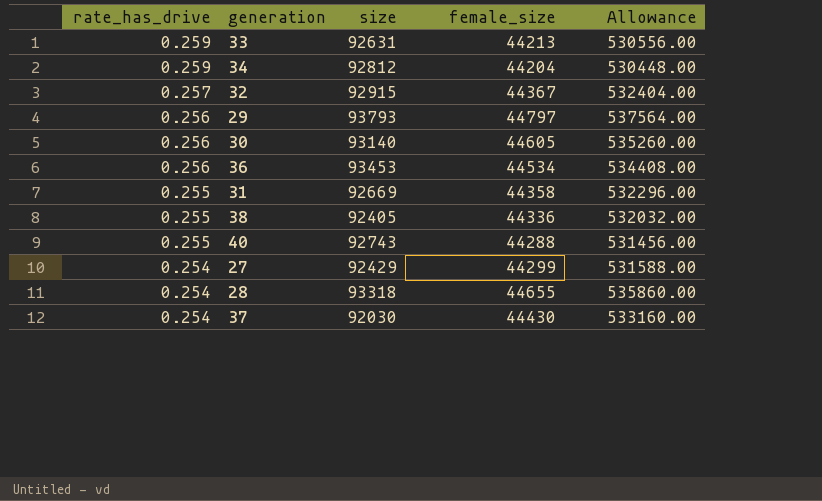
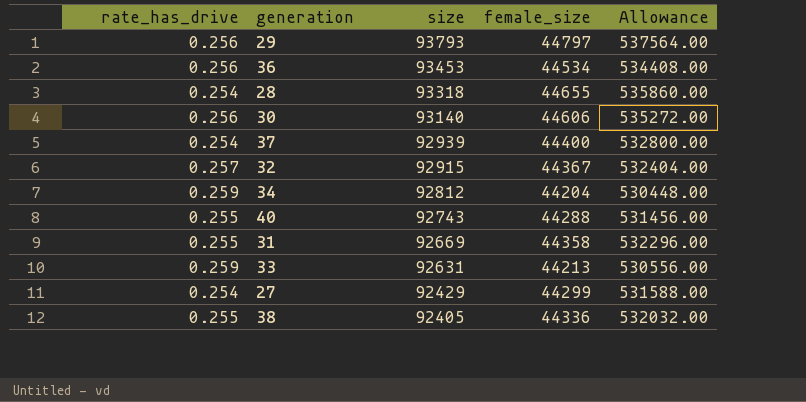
row order: rate_has_drive descending -> size descending
30 | female_size: 44605 -> 44606
30 | Allowance: 535260.00 -> 535272.00
37 | size: 92030 -> 92939
37 | female_size: 44430 -> 44400
37 | Allowance: 533160.00 -> 532800.00

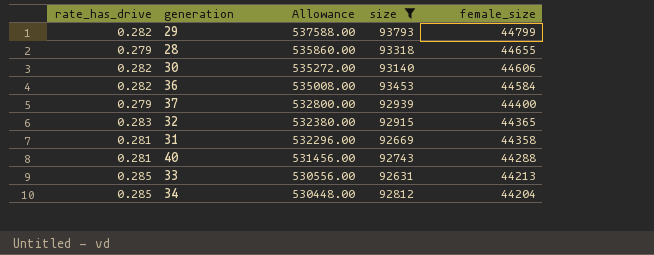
filter: none -> size >= 92631
row order: size descending -> Allowance descending
column Allowance | position: 5 -> 3
29 | rate_has_drive: 0.256 -> 0.282
29 | Allowance: 537564.00 -> 537588.00
29 | female_size: 44797 -> 44799
28 | rate_has_drive: 0.254 -> 0.279
30 | rate_has_drive: 0.256 -> 0.282
36 | rate_has_drive: 0.256 -> 0.282
36 | Allowance: 534408.00 -> 535008.00
36 | female_size: 44534 -> 44584
37 | rate_has_drive: 0.254 -> 0.279
32 | rate_has_drive: 0.257 -> 0.283
32 | Allowance: 532404.00 -> 532380.00
32 | female_size: 44367 -> 44365
31 | rate_has_drive: 0.255 -> 0.281
40 | rate_has_drive: 0.255 -> 0.281
33 | rate_has_drive: 0.259 -> 0.285
34 | rate_has_drive: 0.259 -> 0.285

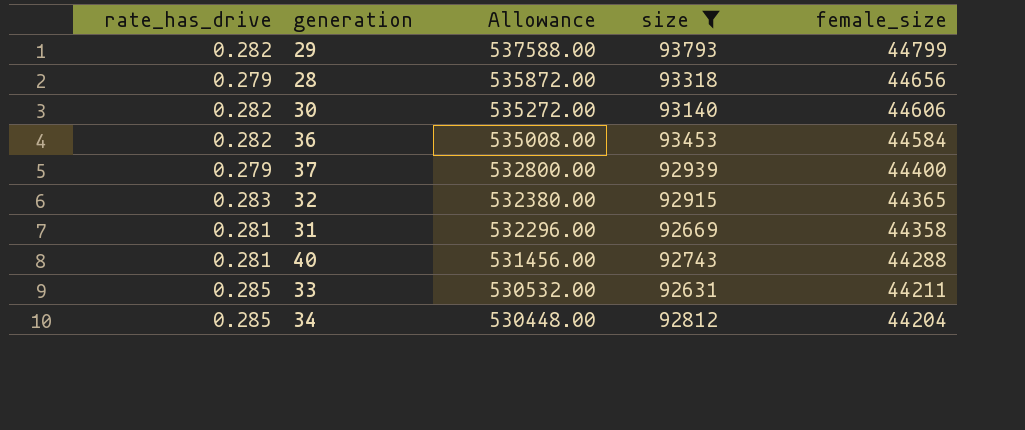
28 | Allowance: 535860.00 -> 535872.00
28 | female_size: 44655 -> 44656
33 | Allowance: 530556.00 -> 530532.00
33 | female_size: 44213 -> 44211

